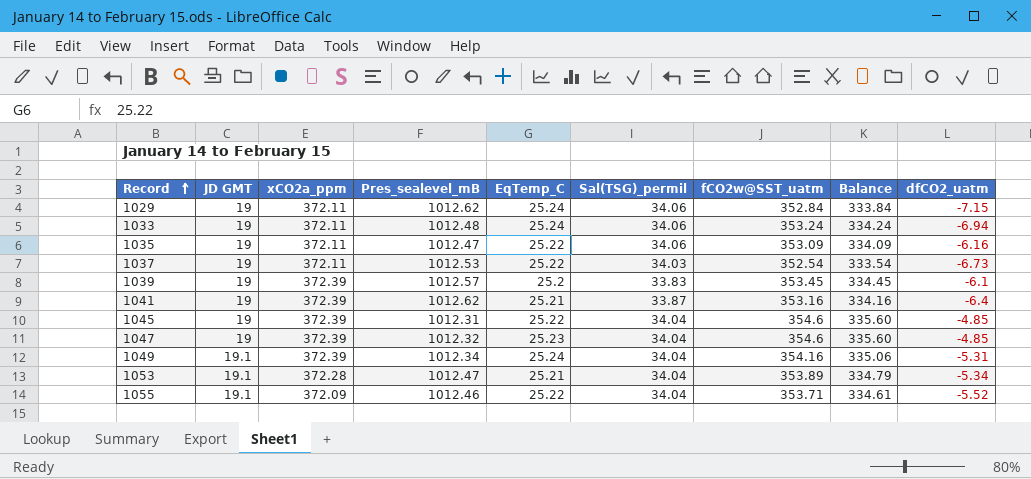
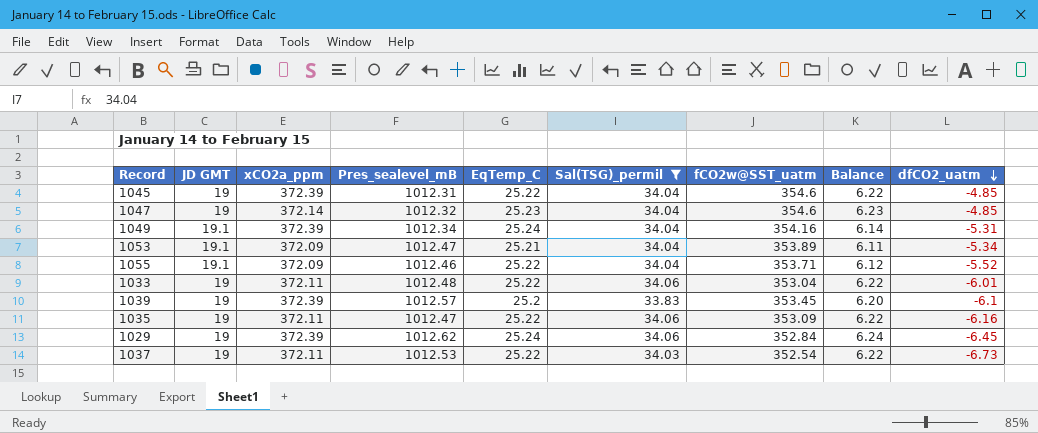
filter: none -> Sal(TSG)_permil != 33.87
row order: Record ascending -> dfCO2_uatm descending
column Balance | formula: [fCO2w@SST_uatm] - [JD GMT] -> [EqTemp_C] - [JD GMT]
1047 | xCO2a_ppm: 372.39 -> 372.14
1053 | xCO2a_ppm: 372.28 -> 372.09
1033 | EqTemp_C: 25.24 -> 25.22
1033 | fCO2w@SST_uatm: 353.24 -> 353.04
1033 | dfCO2_uatm: -6.94 -> -6.01
1029 | xCO2a_ppm: 372.11 -> 372.39
1029 | dfCO2_uatm: -7.15 -> -6.45

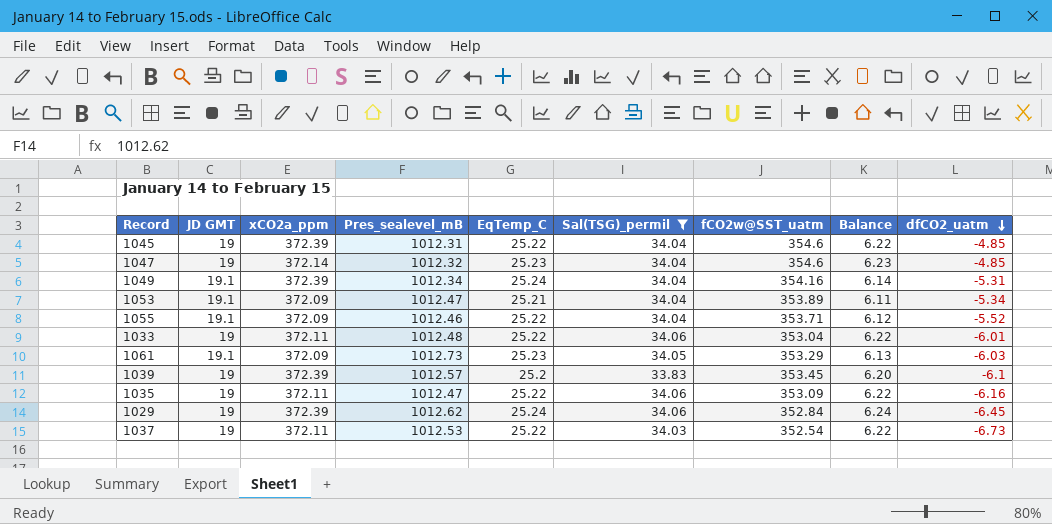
row 1061: none -> 19.1 | 372.09 | 1012.73 | 25.23 | 34.05 | 353.29 | 6.13 | -6.03

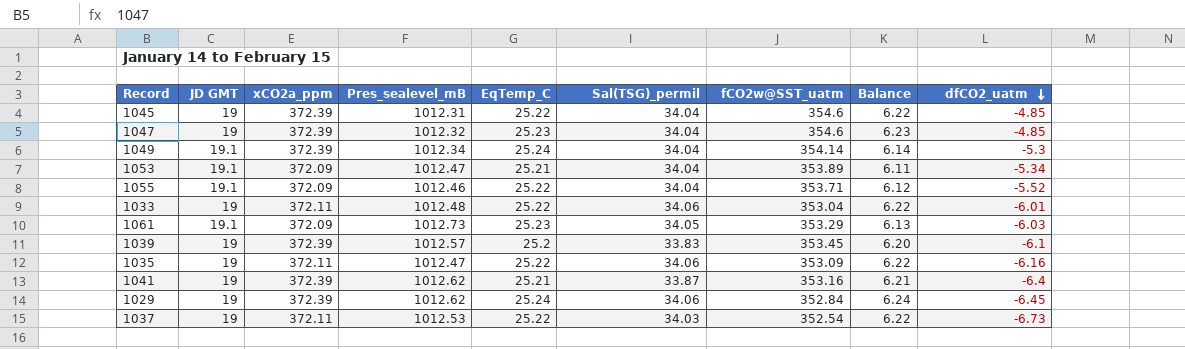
filter: Sal(TSG)_permil != 33.87 -> none
1047 | xCO2a_ppm: 372.14 -> 372.39
1049 | fCO2w@SST_uatm: 354.16 -> 354.14
1049 | dfCO2_uatm: -5.31 -> -5.3

